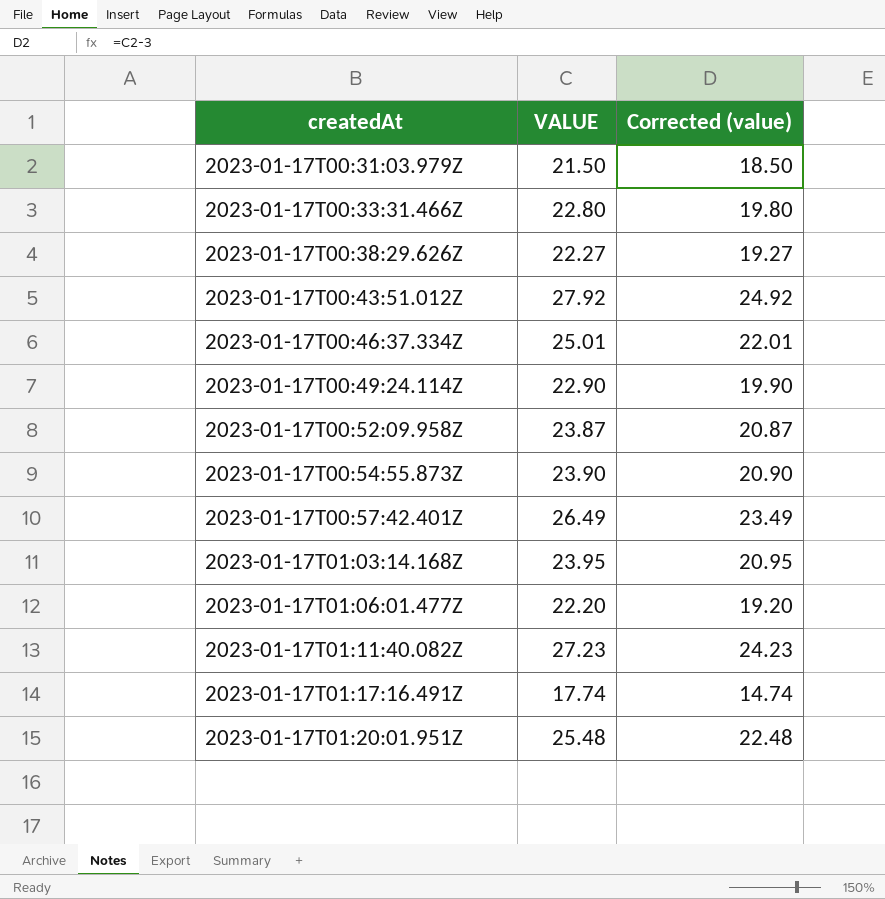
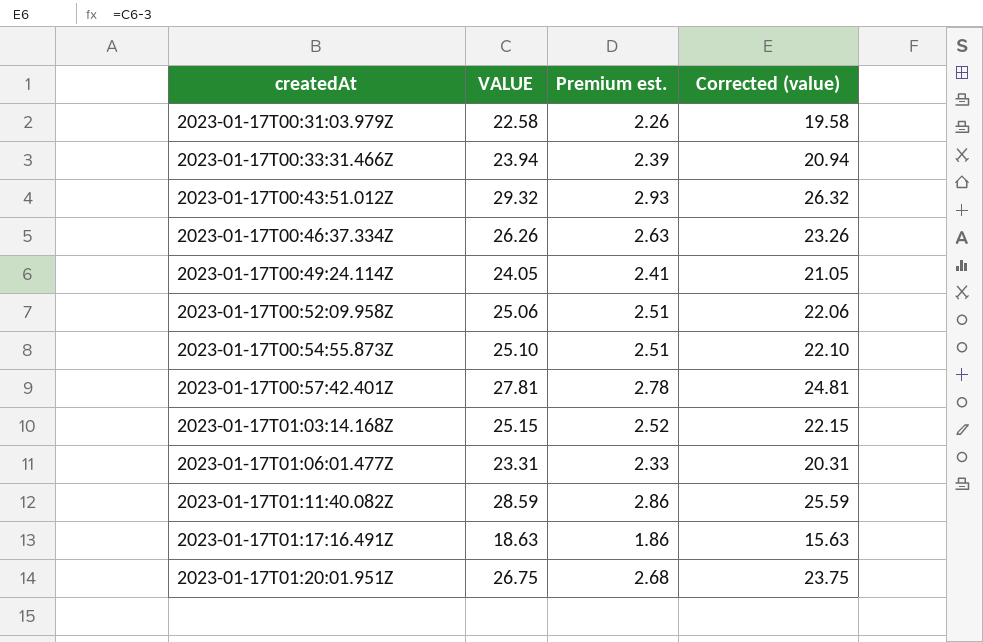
column Premium est. | formula: none -> [VALUE] * 0.1
row 2023-01-17T00:38:29.626Z: 22.27 | 19.27 -> none
2023-01-17T00:31:03.979Z | VALUE: 21.50 -> 22.58
2023-01-17T00:31:03.979Z | Corrected (value): 18.50 -> 19.58
2023-01-17T00:33:31.466Z | VALUE: 22.80 -> 23.94
2023-01-17T00:33:31.466Z | Corrected (value): 19.80 -> 20.94
2023-01-17T00:43:51.012Z | VALUE: 27.92 -> 29.32
2023-01-17T00:43:51.012Z | Corrected (value): 24.92 -> 26.32
2023-01-17T00:46:37.334Z | VALUE: 25.01 -> 26.26
2023-01-17T00:46:37.334Z | Corrected (value): 22.01 -> 23.26
2023-01-17T00:49:24.114Z | VALUE: 22.90 -> 24.05
2023-01-17T00:49:24.114Z | Corrected (value): 19.90 -> 21.05
2023-01-17T00:52:09.958Z | VALUE: 23.87 -> 25.06
2023-01-17T00:52:09.958Z | Corrected (value): 20.87 -> 22.06
2023-01-17T00:54:55.873Z | VALUE: 23.90 -> 25.10
2023-01-17T00:54:55.873Z | Corrected (value): 20.90 -> 22.10
2023-01-17T00:57:42.401Z | VALUE: 26.49 -> 27.81
2023-01-17T00:57:42.401Z | Corrected (value): 23.49 -> 24.81
2023-01-17T01:03:14.168Z | VALUE: 23.95 -> 25.15
2023-01-17T01:03:14.168Z | Corrected (value): 20.95 -> 22.15
2023-01-17T01:06:01.477Z | VALUE: 22.20 -> 23.31
2023-01-17T01:06:01.477Z | Corrected (value): 19.20 -> 20.31
2023-01-17T01:11:40.082Z | VALUE: 27.23 -> 28.59
2023-01-17T01:11:40.082Z | Corrected (value): 24.23 -> 25.59
2023-01-17T01:17:16.491Z | VALUE: 17.74 -> 18.63
2023-01-17T01:17:16.491Z | Corrected (value): 14.74 -> 15.63
2023-01-17T01:20:01.951Z | VALUE: 25.48 -> 26.75
2023-01-17T01:20:01.951Z | Corrected (value): 22.48 -> 23.75

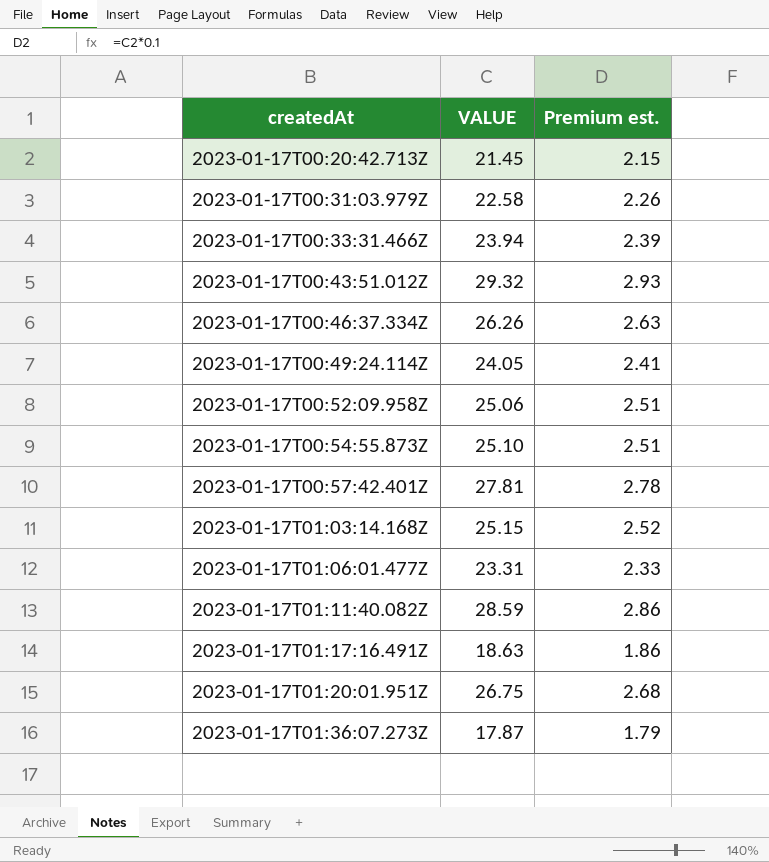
column Corrected (value) | formula: [VALUE] - 3 -> none
row 2023-01-17T00:20:42.713Z: none -> 21.45 | 2.15
row 2023-01-17T01:36:07.273Z: none -> 17.87 | 1.79

